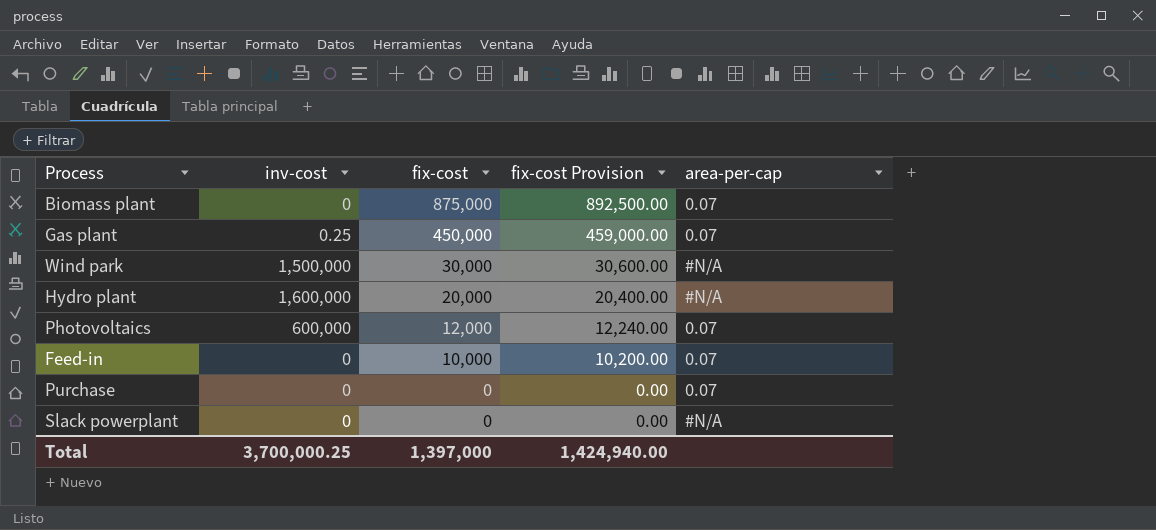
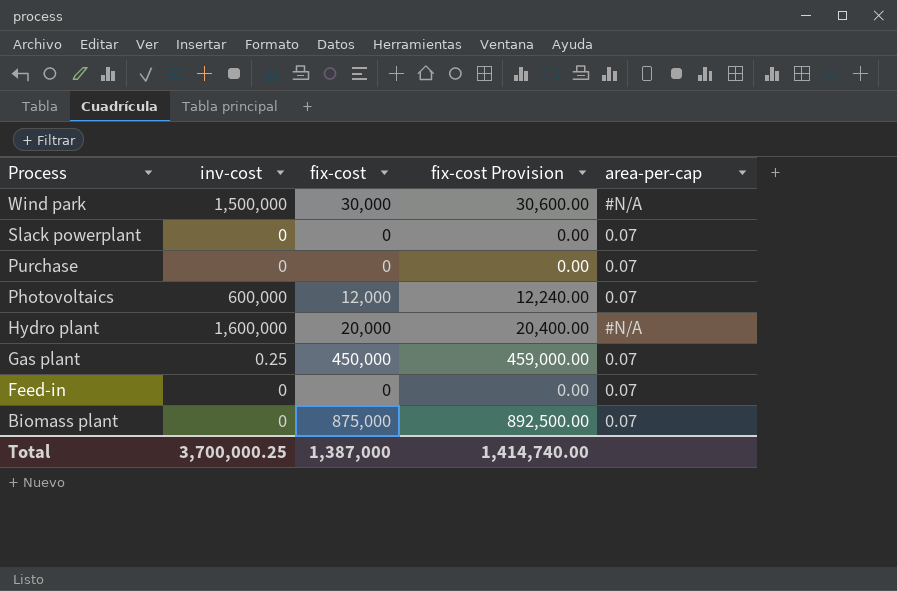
row order: fix-cost descending -> Process descending
Slack powerplant | area-per-cap: #N/A -> 0.07
Feed-in | fix-cost: 10,000 -> 0
Feed-in | fix-cost Provision: 10,200.00 -> 0.00
Total | fix-cost: 1,397,000 -> 1,387,000
Total | fix-cost Provision: 1,424,940.00 -> 1,414,740.00

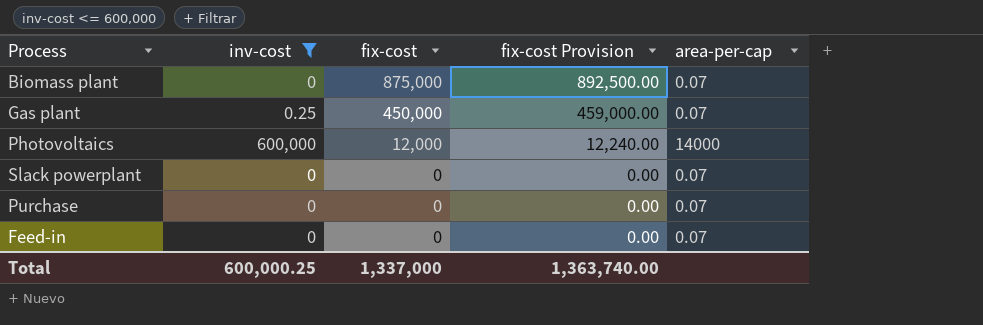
filter: none -> inv-cost <= 600,000
row order: Process descending -> fix-cost descending
Photovoltaics | area-per-cap: 0.07 -> 14000
Total | inv-cost: 3,700,000.25 -> 600,000.25
Total | fix-cost: 1,387,000 -> 1,337,000
Total | fix-cost Provision: 1,414,740.00 -> 1,363,740.00

